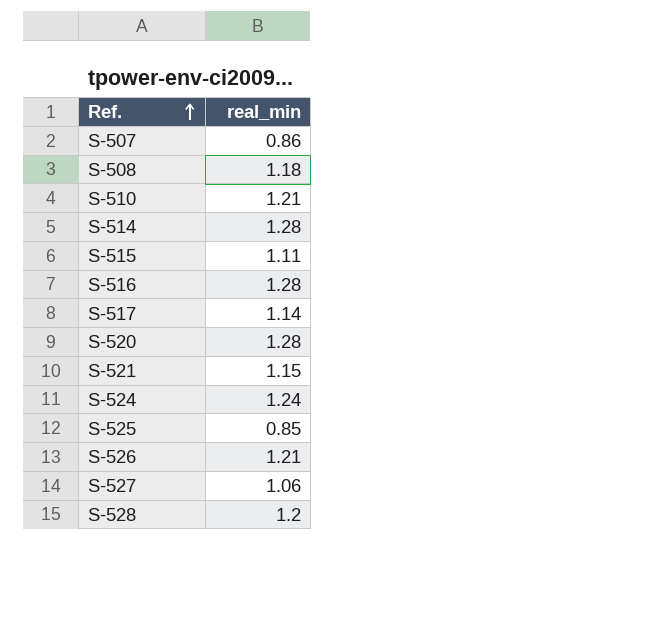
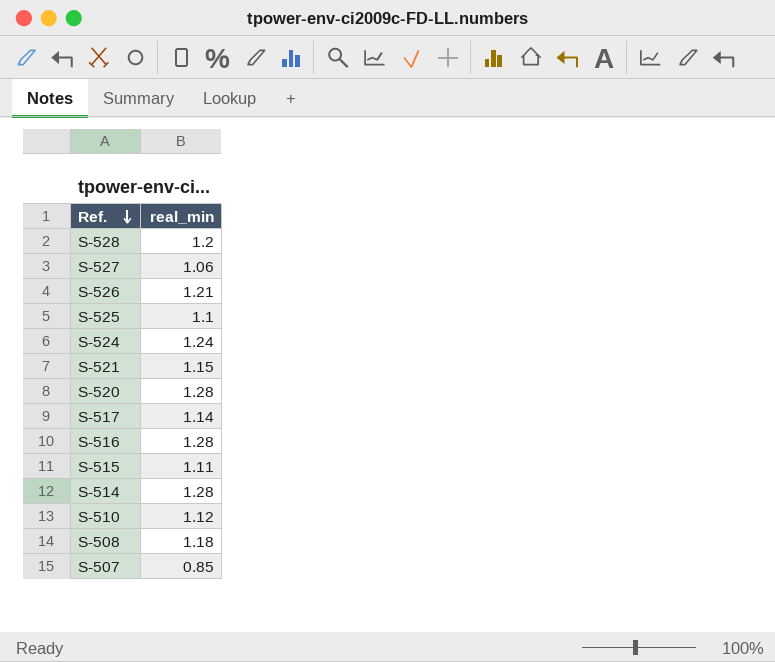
row order: Ref. ascending -> Ref. descending
S-525 | real_min: 0.85 -> 1.1
S-510 | real_min: 1.21 -> 1.12
S-507 | real_min: 0.86 -> 0.85

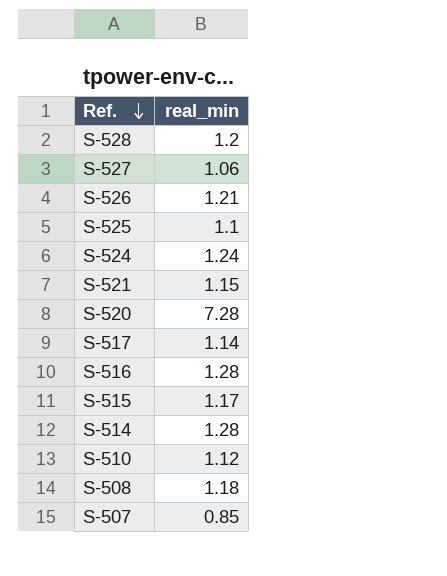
S-520 | real_min: 1.28 -> 7.28
S-515 | real_min: 1.11 -> 1.17

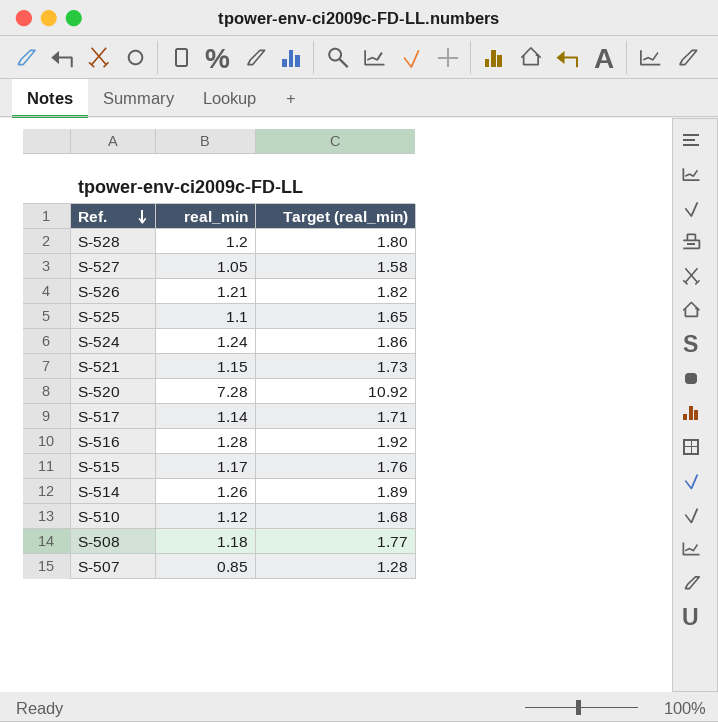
column Target (real_min) | formula: none -> [real_min] * 1.5
S-527 | real_min: 1.06 -> 1.05
S-514 | real_min: 1.28 -> 1.26

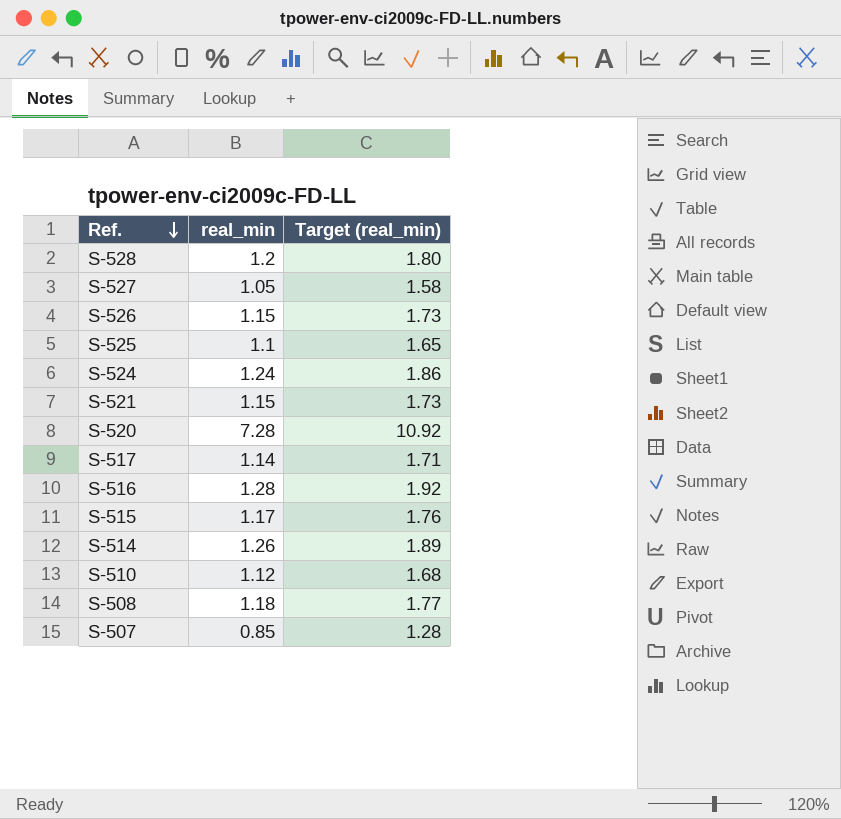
S-526 | real_min: 1.21 -> 1.15
S-526 | Target (real_min): 1.82 -> 1.73

